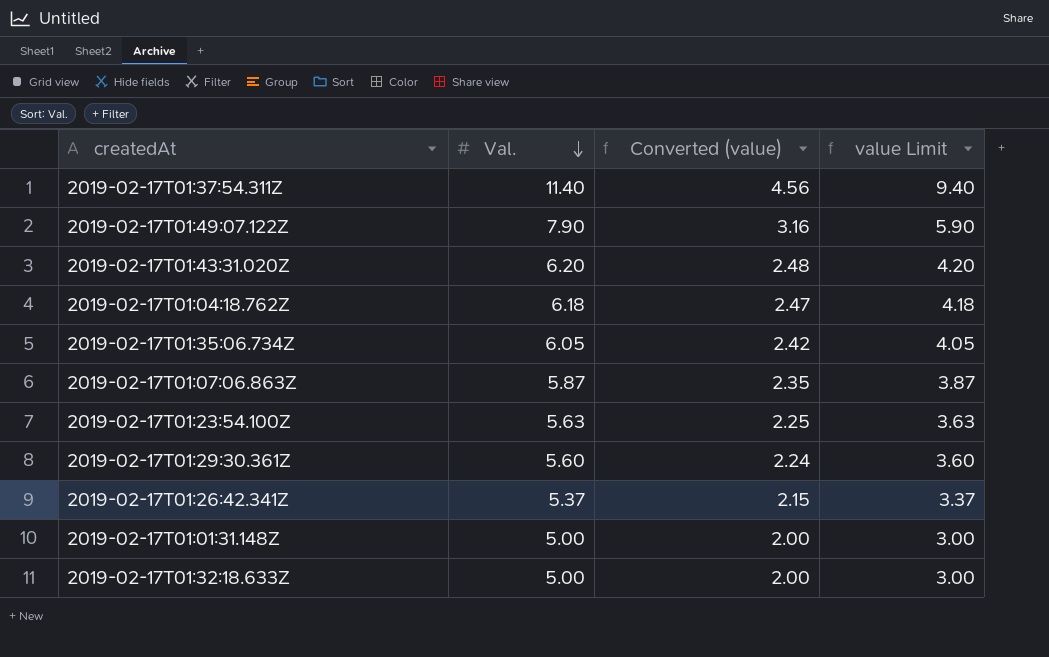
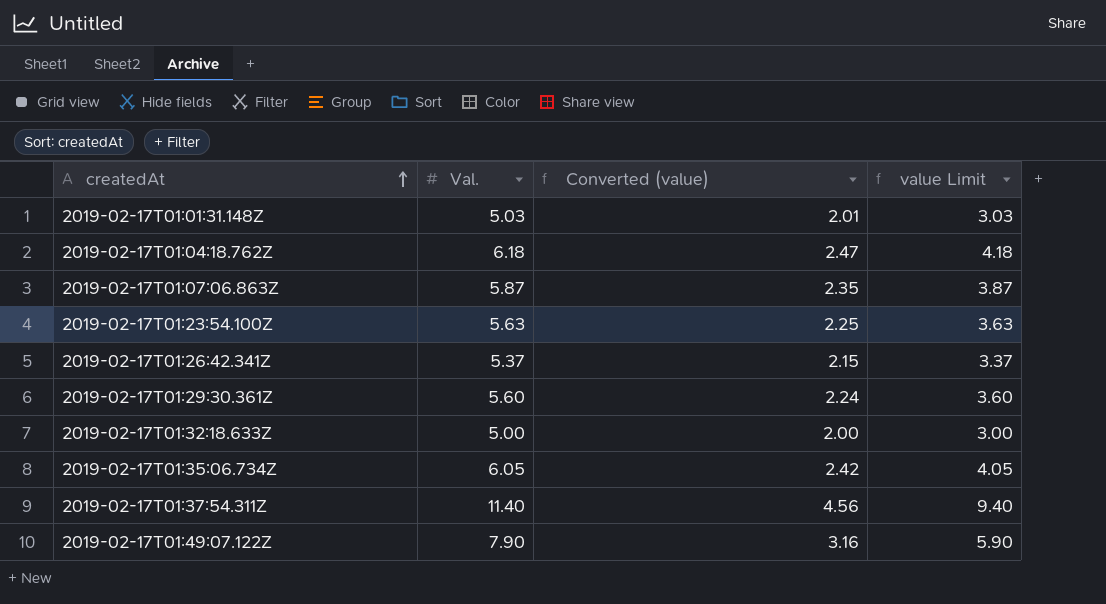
row order: Val. descending -> createdAt ascending
row 2019-02-17T01:43:31.020Z: 6.20 | 2.48 | 4.20 -> none
2019-02-17T01:01:31.148Z | Val.: 5.00 -> 5.03
2019-02-17T01:01:31.148Z | Converted (value): 2.00 -> 2.01
2019-02-17T01:01:31.148Z | value Limit: 3.00 -> 3.03

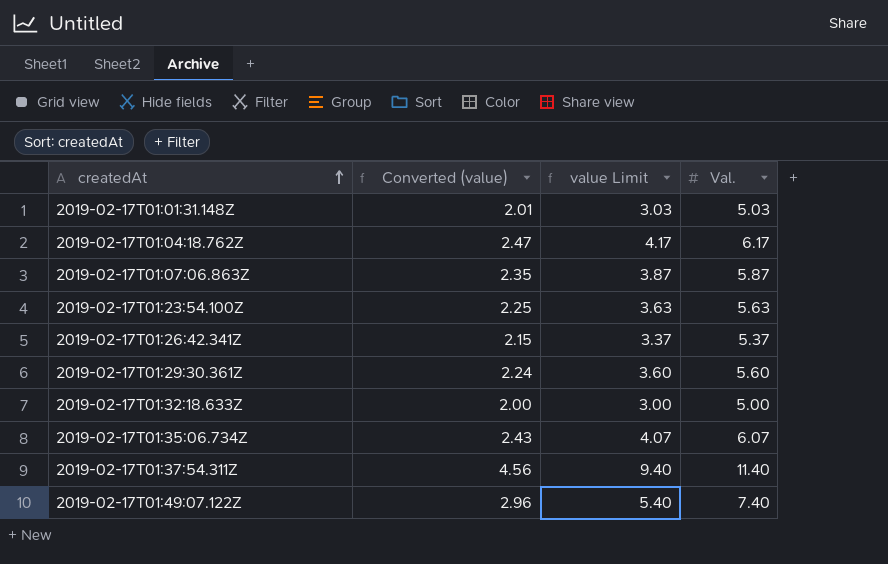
column Val. | position: 2 -> 4
2019-02-17T01:04:18.762Z | value Limit: 4.18 -> 4.17
2019-02-17T01:04:18.762Z | Val.: 6.18 -> 6.17
2019-02-17T01:35:06.734Z | Converted (value): 2.42 -> 2.43
2019-02-17T01:35:06.734Z | value Limit: 4.05 -> 4.07
2019-02-17T01:35:06.734Z | Val.: 6.05 -> 6.07
2019-02-17T01:49:07.122Z | Converted (value): 3.16 -> 2.96
2019-02-17T01:49:07.122Z | value Limit: 5.90 -> 5.40
2019-02-17T01:49:07.122Z | Val.: 7.90 -> 7.40

